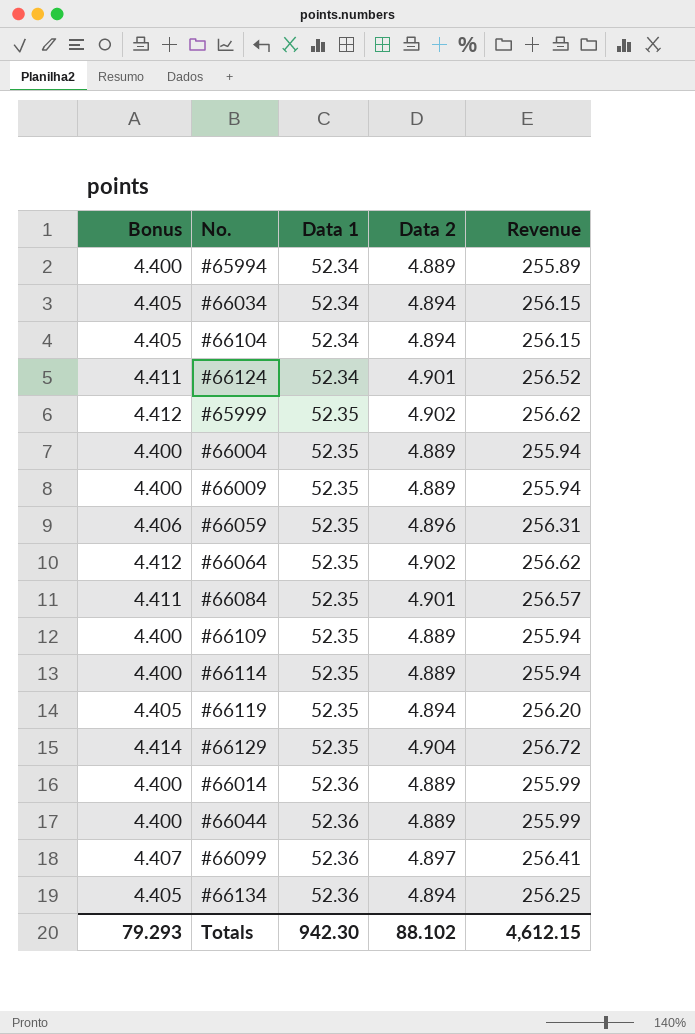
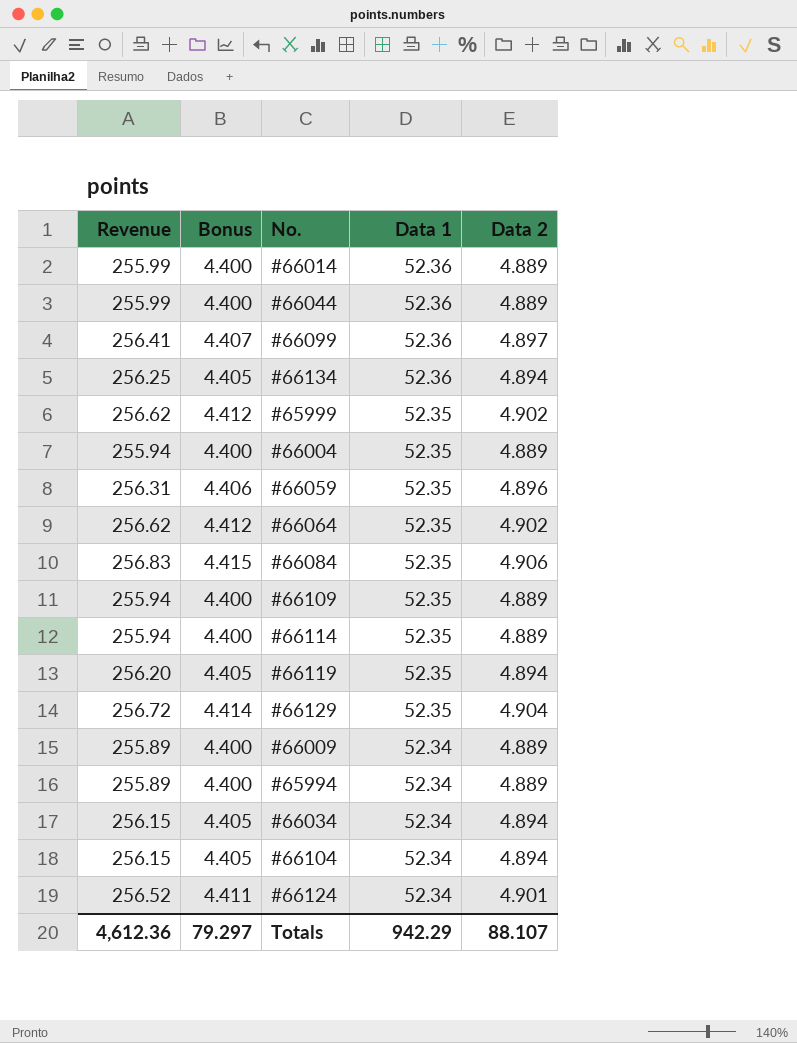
row order: Data 1 ascending -> Data 1 descending
column Revenue | position: 5 -> 1
#66084 | Revenue: 256.57 -> 256.83
#66084 | Bonus: 4.411 -> 4.415
#66084 | Data 2: 4.901 -> 4.906
#66009 | Revenue: 255.94 -> 255.89
#66009 | Data 1: 52.35 -> 52.34
Totals | Revenue: 4,612.15 -> 4,612.36
Totals | Bonus: 79.293 -> 79.297
Totals | Data 1: 942.30 -> 942.29
Totals | Data 2: 88.102 -> 88.107

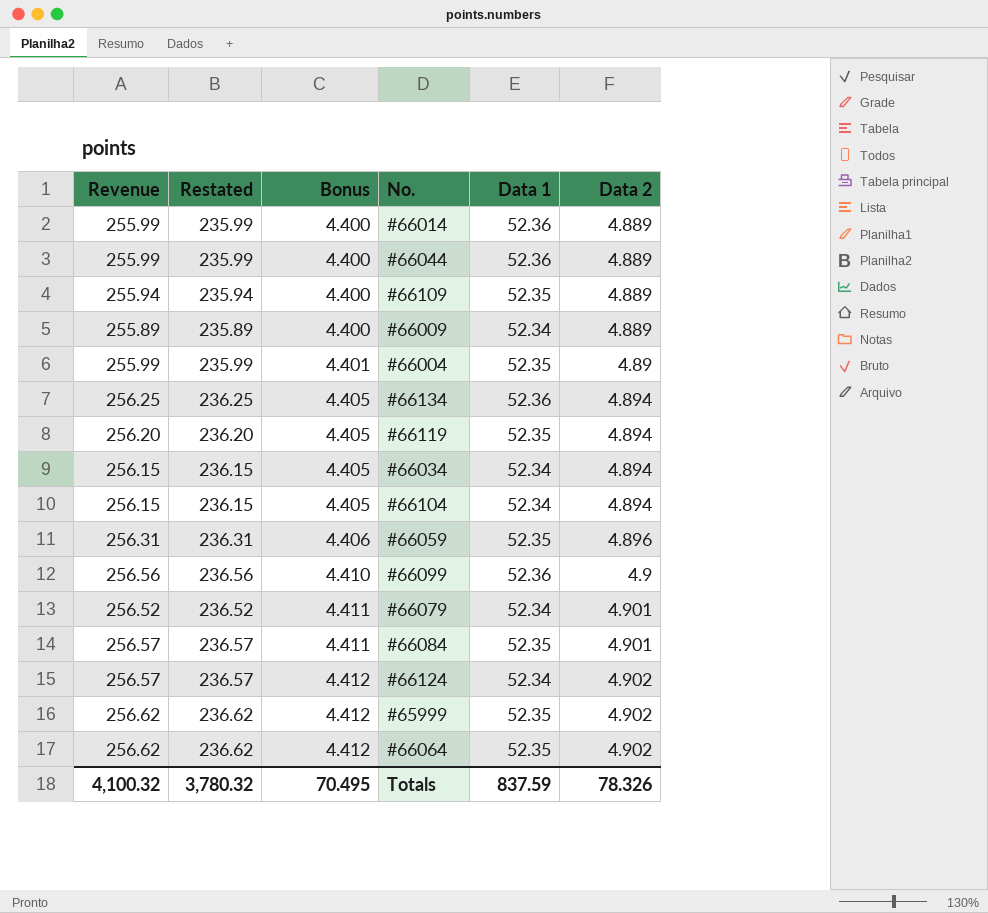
row order: Data 1 descending -> Bonus ascending
column Restated | formula: none -> [Revenue] - 20
row #66114: 255.94 | 4.400 | 52.35 | 4.889 -> none
row #66129: 256.72 | 4.414 | 52.35 | 4.904 -> none
row #65994: 255.89 | 4.400 | 52.34 | 4.889 -> none
#66004 | Revenue: 255.94 -> 255.99
#66004 | Bonus: 4.400 -> 4.401
#66004 | Data 2: 4.889 -> 4.89
#66099 | Revenue: 256.41 -> 256.56
#66099 | Bonus: 4.407 -> 4.410
#66099 | Data 2: 4.897 -> 4.9
row #66079: none -> 256.52 | 236.52 | 4.411 | 52.34 | 4.901
#66084 | Revenue: 256.83 -> 256.57
#66084 | Bonus: 4.415 -> 4.411
#66084 | Data 2: 4.906 -> 4.901
#66124 | Revenue: 256.52 -> 256.57
#66124 | Bonus: 4.411 -> 4.412
#66124 | Data 2: 4.901 -> 4.902
Totals | Revenue: 4,612.36 -> 4,100.32
Totals | Bonus: 79.297 -> 70.495
Totals | Data 1: 942.29 -> 837.59
Totals | Data 2: 88.107 -> 78.326

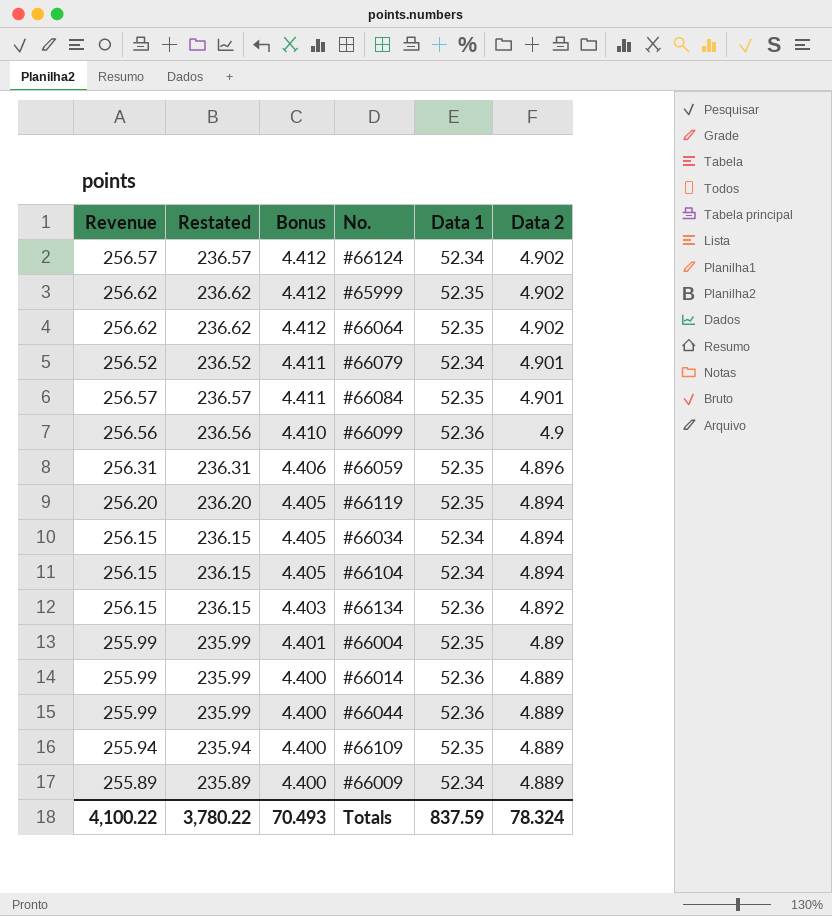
row order: Bonus ascending -> Bonus descending
#66134 | Revenue: 256.25 -> 256.15
#66134 | Restated: 236.25 -> 236.15
#66134 | Bonus: 4.405 -> 4.403
#66134 | Data 2: 4.894 -> 4.892
Totals | Revenue: 4,100.32 -> 4,100.22
Totals | Restated: 3,780.32 -> 3,780.22
Totals | Bonus: 70.495 -> 70.493
Totals | Data 2: 78.326 -> 78.324

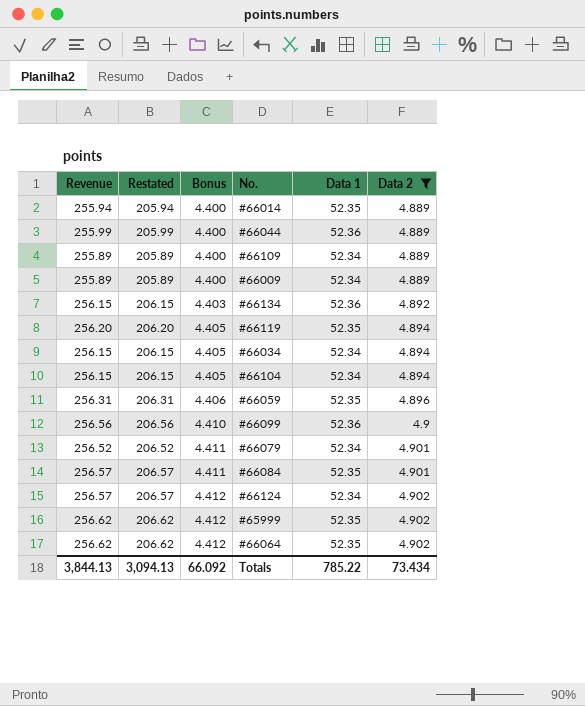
filter: none -> Data 2 != 4.89
row order: Bonus descending -> Bonus ascending
column Restated | formula: [Revenue] - 20 -> [Revenue] - 50
#66014 | Revenue: 255.99 -> 255.94
#66014 | Data 1: 52.36 -> 52.35
#66109 | Revenue: 255.94 -> 255.89
#66109 | Data 1: 52.35 -> 52.34
Totals | Revenue: 4,100.22 -> 3,844.13
Totals | Restated: 3,780.22 -> 3,094.13
Totals | Bonus: 70.493 -> 66.092
Totals | Data 1: 837.59 -> 785.22
Totals | Data 2: 78.324 -> 73.434

